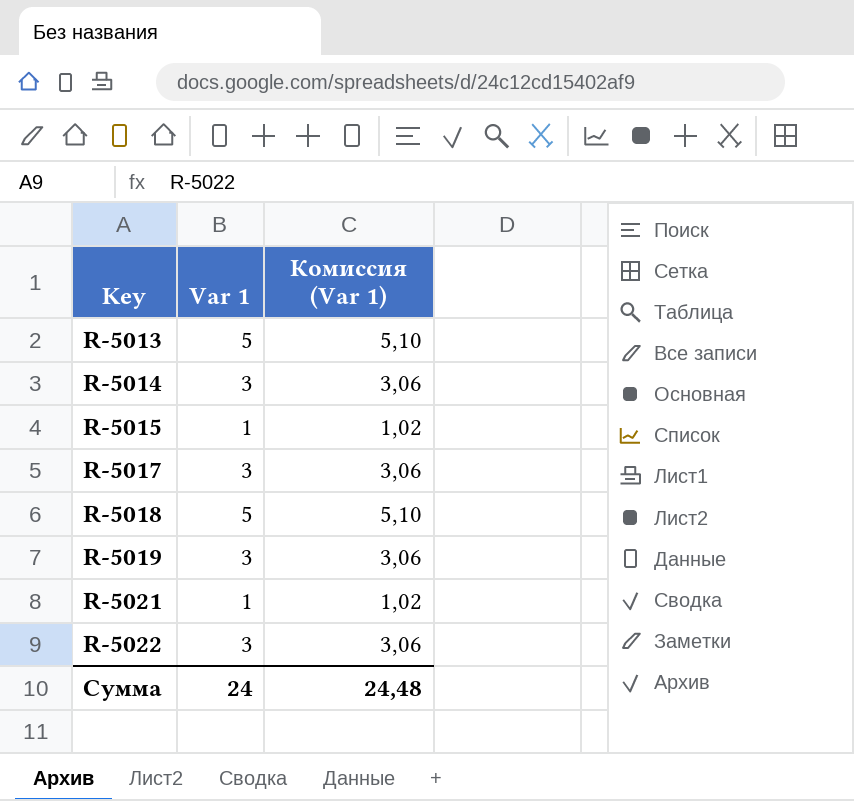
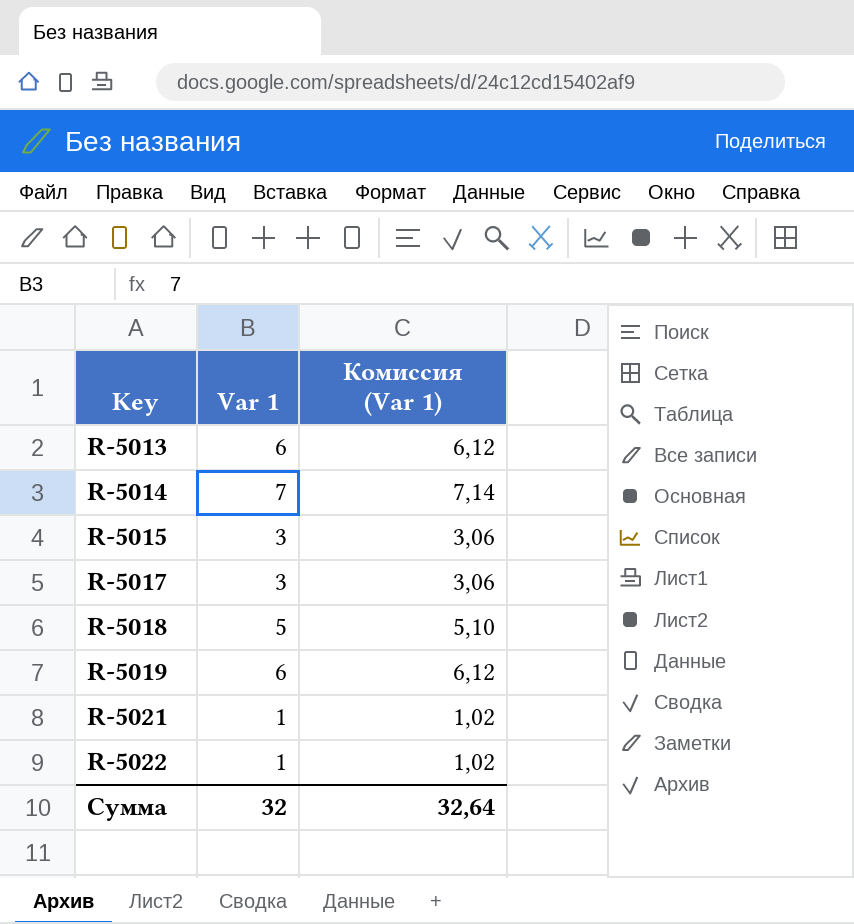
R-5013 | Var 1: 5 -> 6
R-5013 | Комиссия (Var 1): 5,10 -> 6,12
R-5014 | Var 1: 3 -> 7
R-5014 | Комиссия (Var 1): 3,06 -> 7,14
R-5015 | Var 1: 1 -> 3
R-5015 | Комиссия (Var 1): 1,02 -> 3,06
R-5019 | Var 1: 3 -> 6
R-5019 | Комиссия (Var 1): 3,06 -> 6,12
R-5022 | Var 1: 3 -> 1
R-5022 | Комиссия (Var 1): 3,06 -> 1,02
Сумма | Var 1: 24 -> 32
Сумма | Комиссия (Var 1): 24,48 -> 32,64

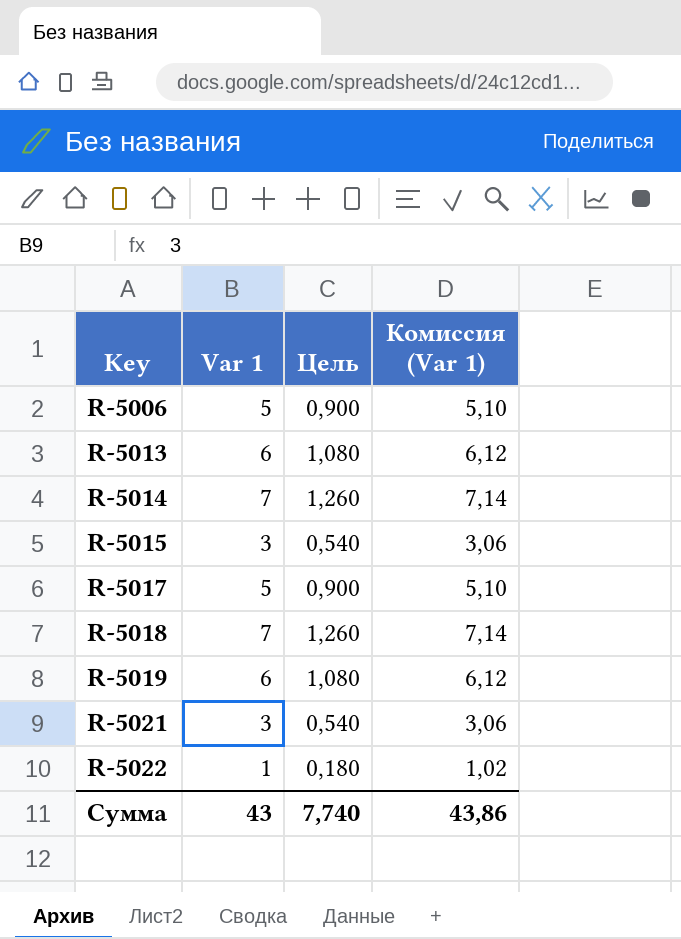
column Цель | formula: none -> [Var 1] * 0,18
row R-5006: none -> 5 | 0,900 | 5,10
R-5017 | Var 1: 3 -> 5
R-5017 | Комиссия (Var 1): 3,06 -> 5,10
R-5018 | Var 1: 5 -> 7
R-5018 | Комиссия (Var 1): 5,10 -> 7,14
R-5021 | Var 1: 1 -> 3
R-5021 | Комиссия (Var 1): 1,02 -> 3,06
Сумма | Var 1: 32 -> 43
Сумма | Комиссия (Var 1): 32,64 -> 43,86

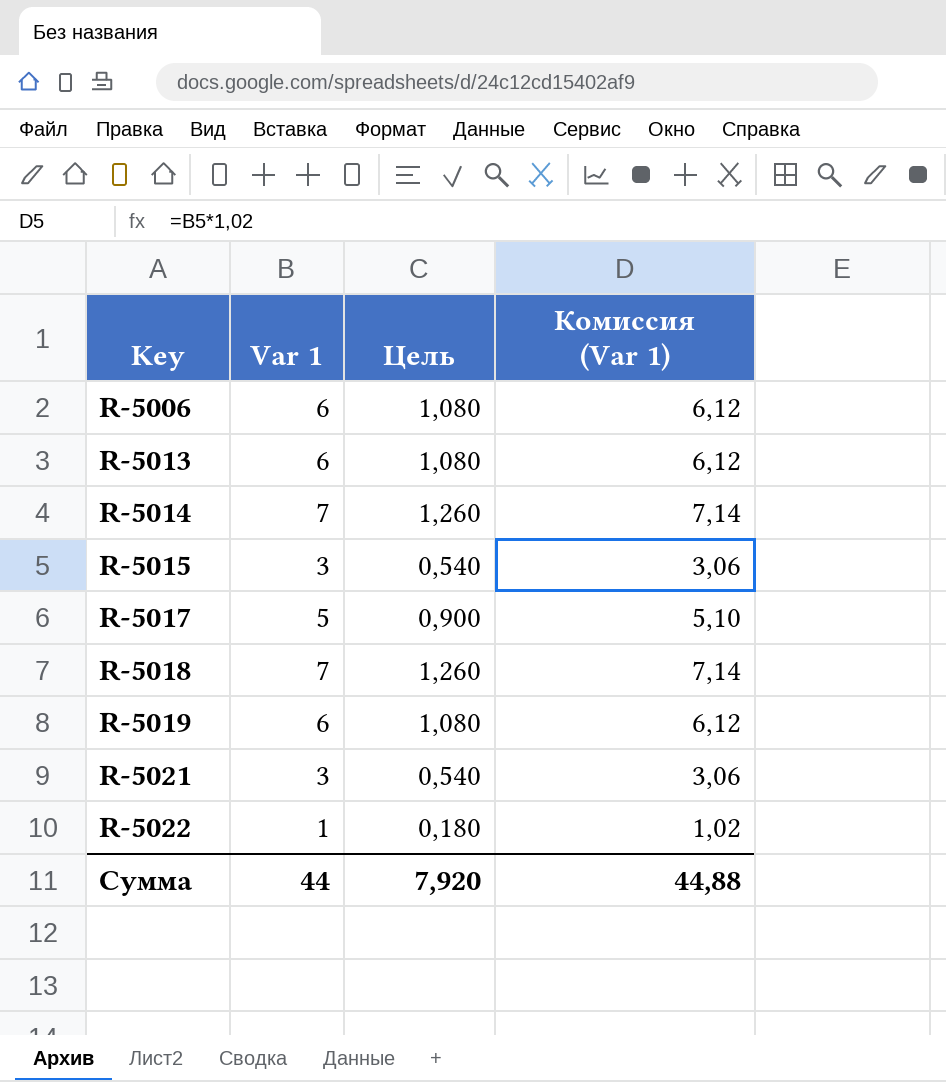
R-5006 | Var 1: 5 -> 6
R-5006 | Цель: 0,900 -> 1,080
R-5006 | Комиссия (Var 1): 5,10 -> 6,12
Сумма | Var 1: 43 -> 44
Сумма | Цель: 7,740 -> 7,920
Сумма | Комиссия (Var 1): 43,86 -> 44,88

